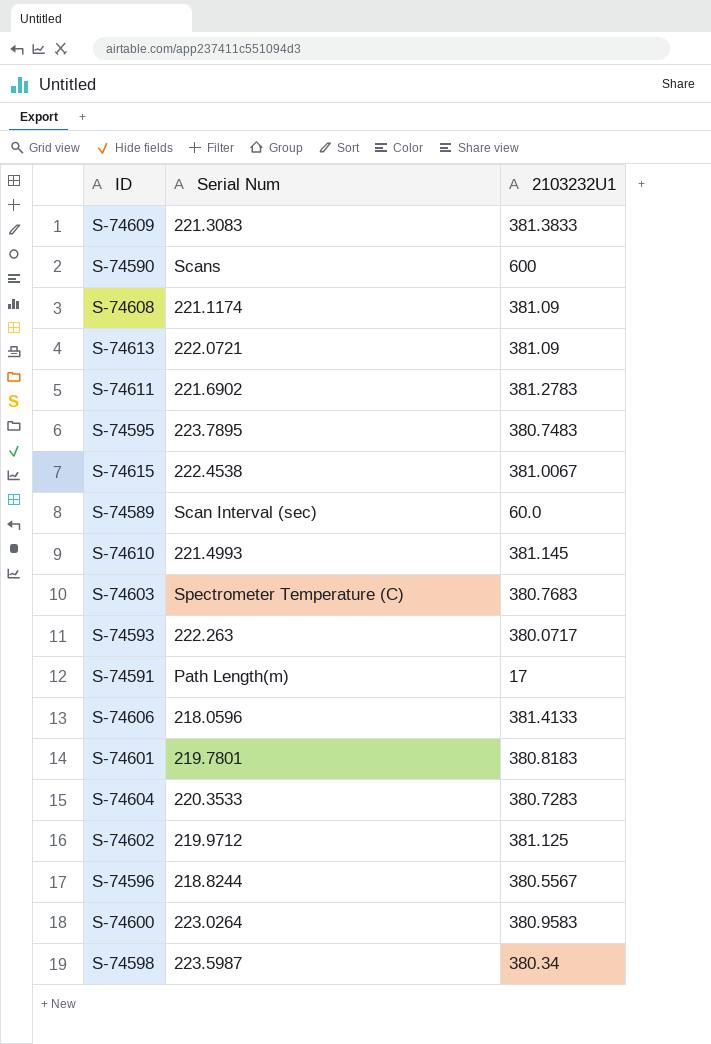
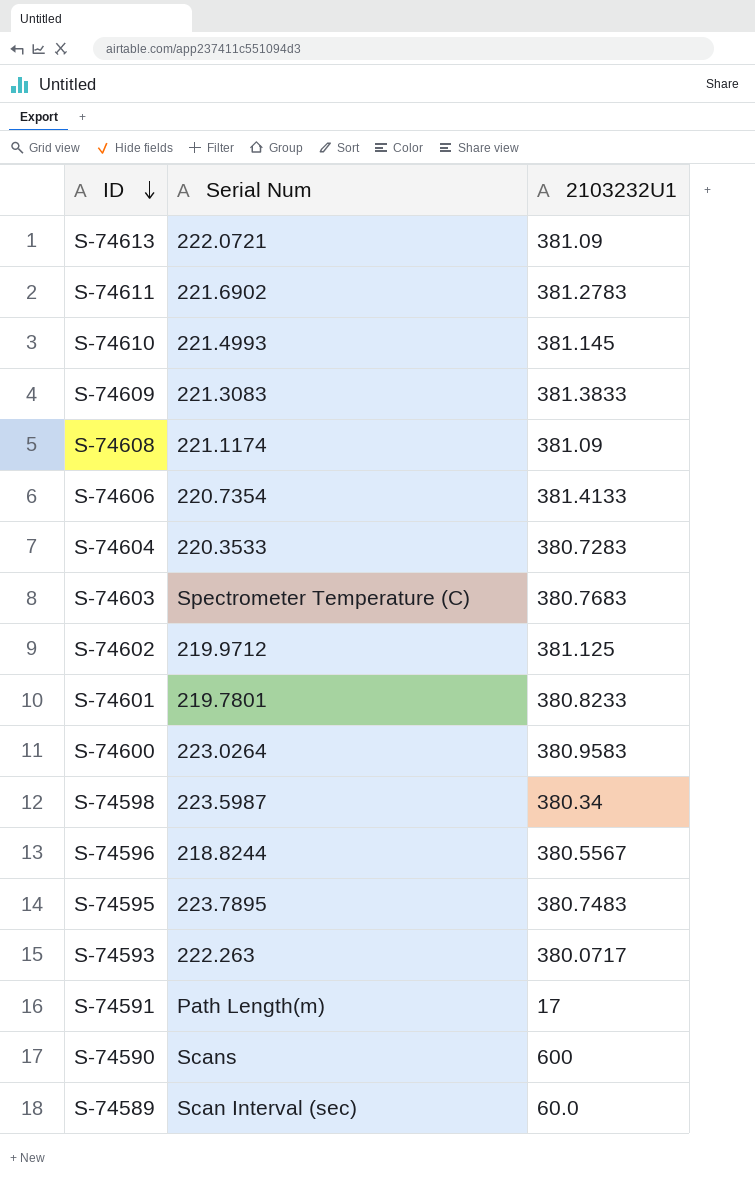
row order: none -> ID descending
row S-74615: 222.4538 | 381.0067 -> none
S-74606 | Serial Num: 218.0596 -> 220.7354
S-74601 | 2103232U1: 380.8183 -> 380.8233

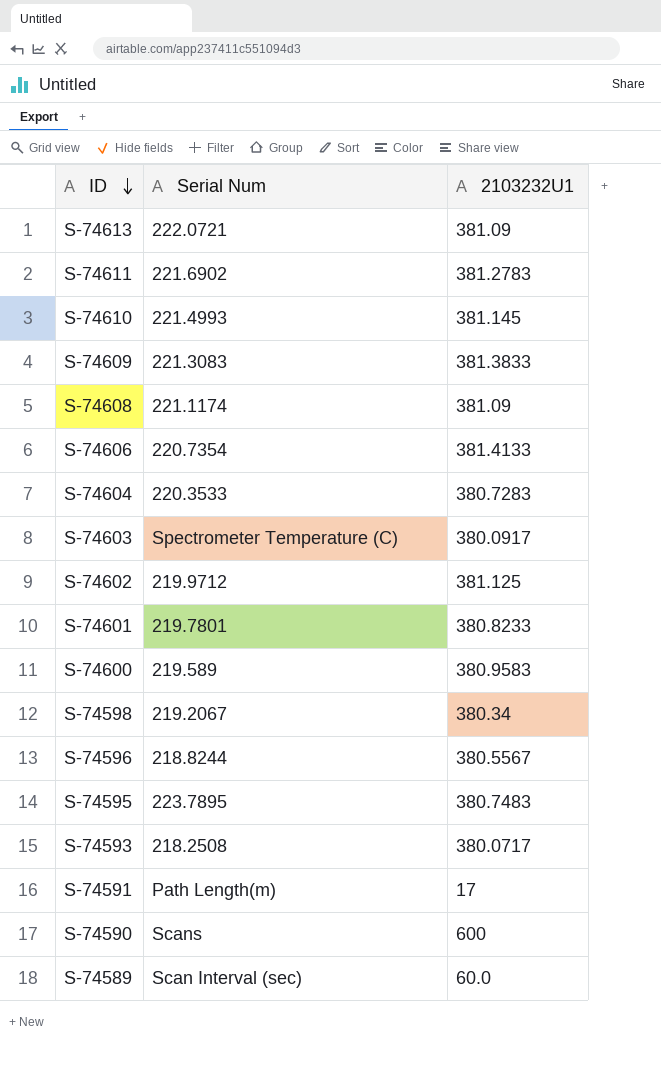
S-74603 | 2103232U1: 380.7683 -> 380.0917
S-74600 | Serial Num: 223.0264 -> 219.589
S-74598 | Serial Num: 223.5987 -> 219.2067
S-74593 | Serial Num: 222.263 -> 218.2508

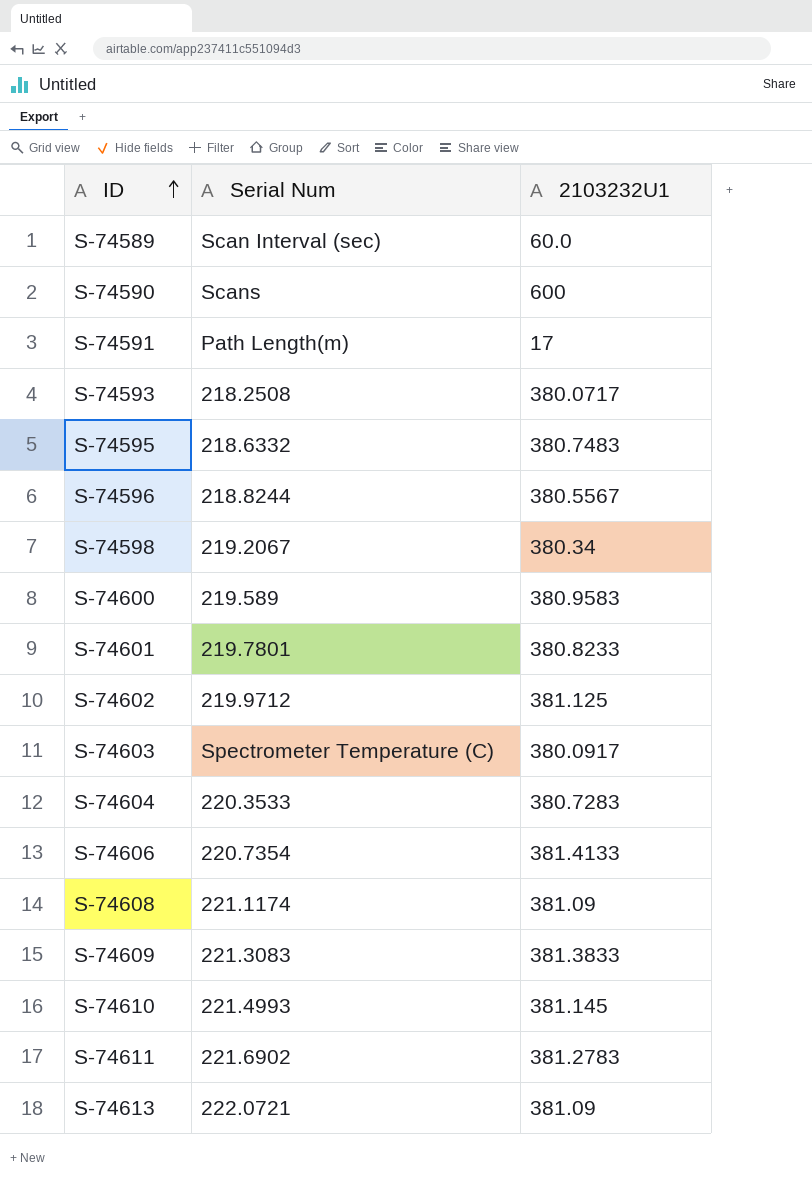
row order: ID descending -> ID ascending
S-74595 | Serial Num: 223.7895 -> 218.6332

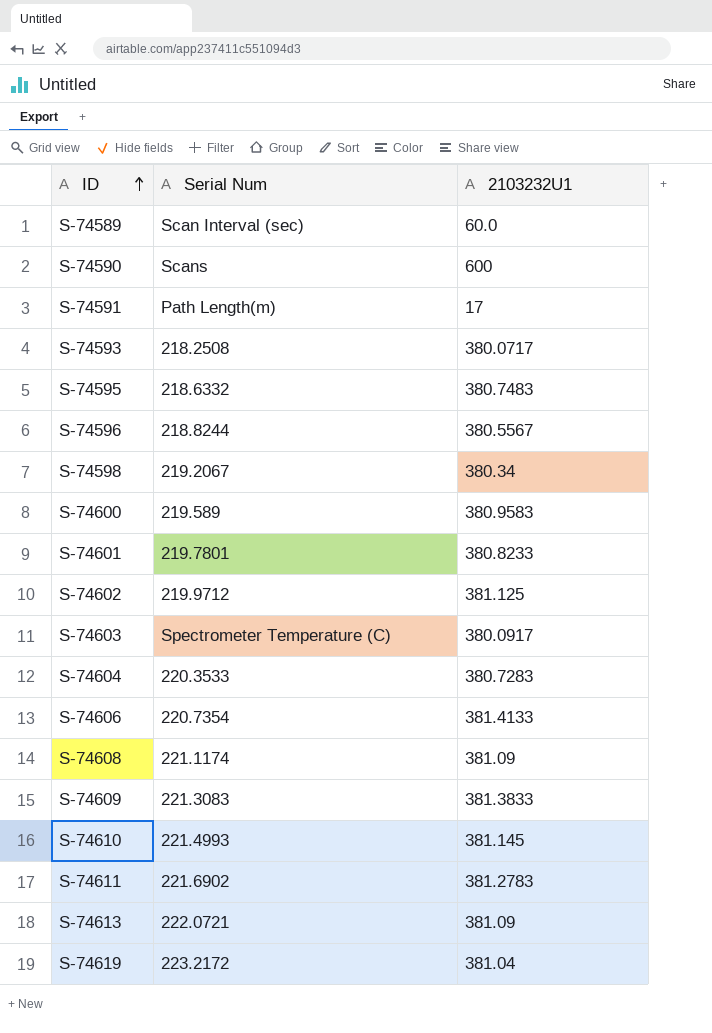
row S-74619: none -> 223.2172 | 381.04

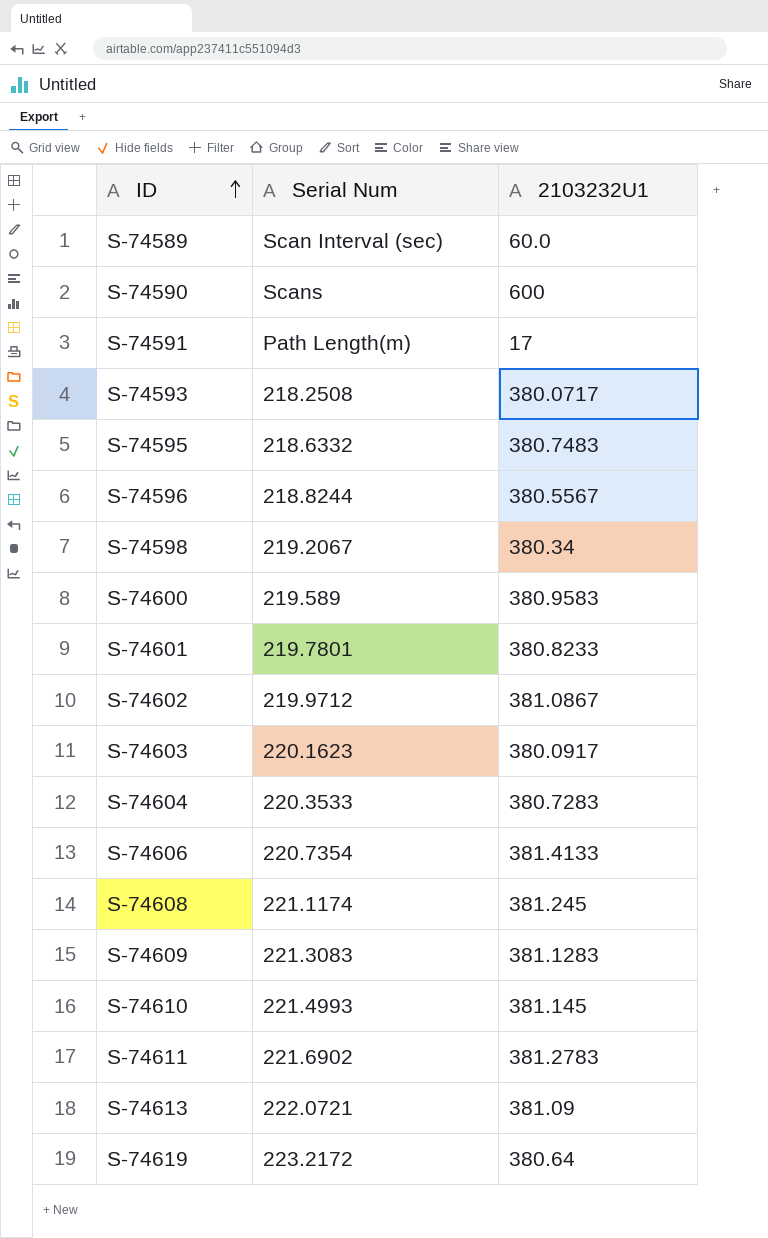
S-74602 | 2103232U1: 381.125 -> 381.0867
S-74603 | Serial Num: Spectrometer Temperature (C) -> 220.1623
S-74608 | 2103232U1: 381.09 -> 381.245
S-74609 | 2103232U1: 381.3833 -> 381.1283
S-74619 | 2103232U1: 381.04 -> 380.64

